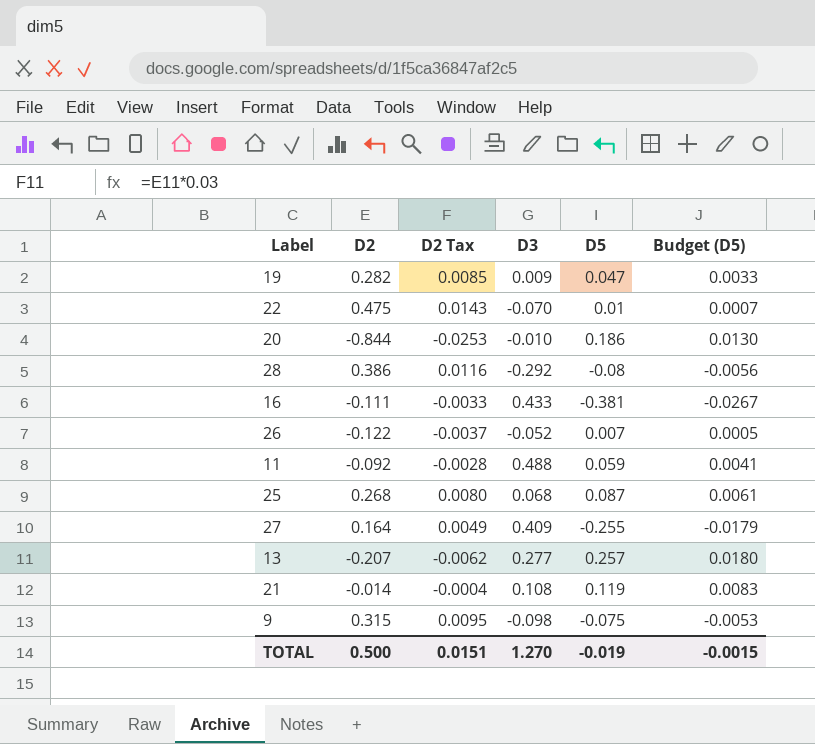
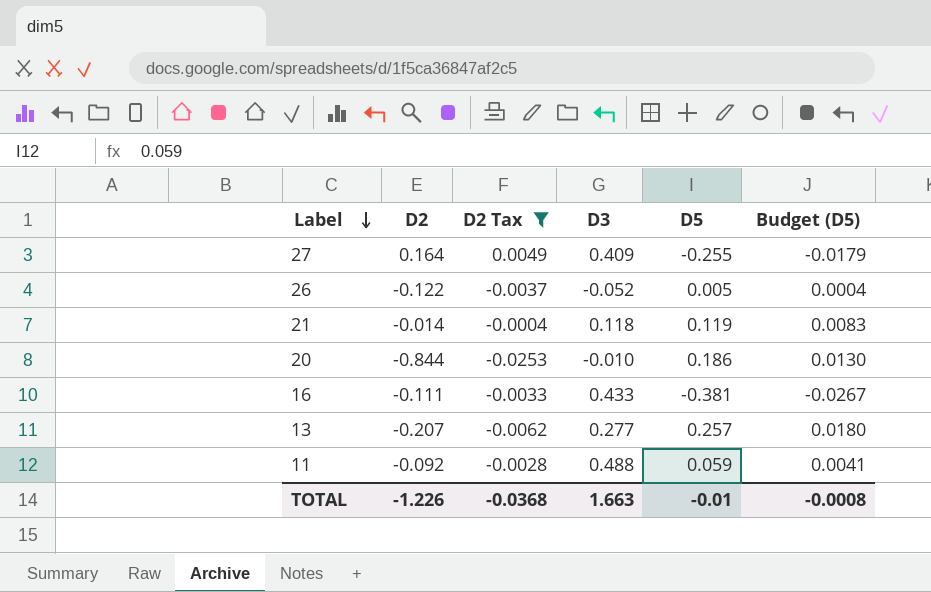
filter: none -> D2 Tax <= 0.0049
row order: none -> Label descending
26 | D5: 0.007 -> 0.005
26 | Budget (D5): 0.0005 -> 0.0004
21 | D3: 0.108 -> 0.118
TOTAL | D2: 0.500 -> -1.226
TOTAL | D2 Tax: 0.0151 -> -0.0368
TOTAL | D3: 1.270 -> 1.663
TOTAL | D5: -0.019 -> -0.01
TOTAL | Budget (D5): -0.0015 -> -0.0008

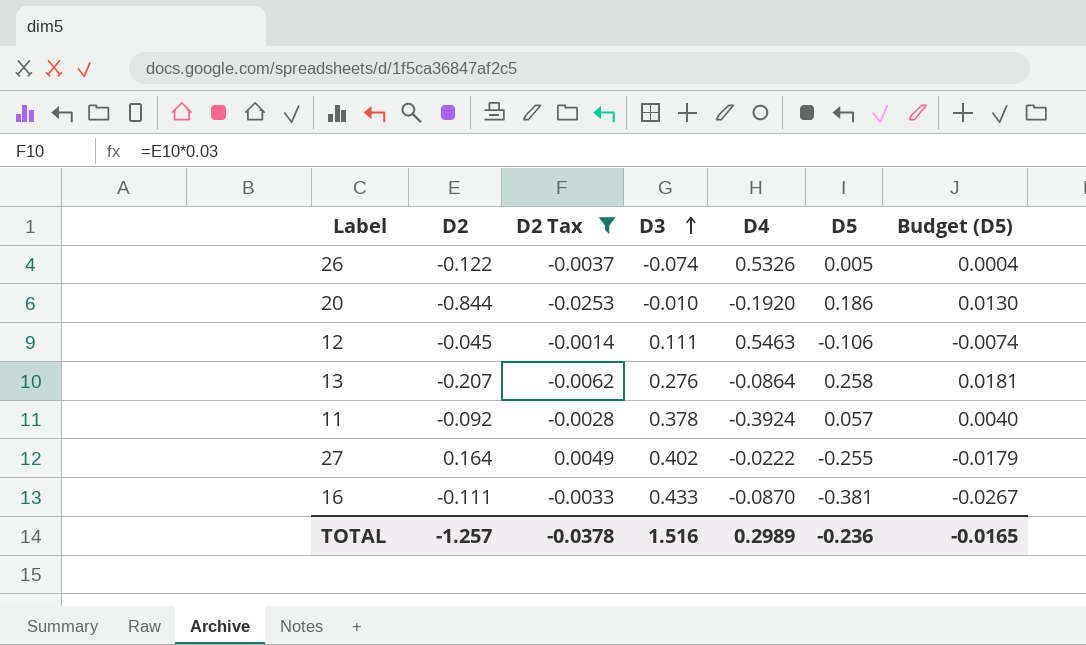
row order: Label descending -> D3 ascending
column D4 | position: none -> 5
row 21: -0.014 | -0.0004 | 0.118 | 0.119 | 0.0083 -> none
26 | D3: -0.052 -> -0.074
row 12: none -> -0.045 | -0.0014 | 0.111 | 0.5463 | -0.106 | -0.0074
13 | D3: 0.277 -> 0.276
13 | D5: 0.257 -> 0.258
13 | Budget (D5): 0.0180 -> 0.0181
11 | D3: 0.488 -> 0.378
11 | D5: 0.059 -> 0.057
11 | Budget (D5): 0.0041 -> 0.0040
27 | D3: 0.409 -> 0.402
TOTAL | D2: -1.226 -> -1.257
TOTAL | D2 Tax: -0.0368 -> -0.0378
TOTAL | D3: 1.663 -> 1.516
TOTAL | D5: -0.01 -> -0.236
TOTAL | Budget (D5): -0.0008 -> -0.0165

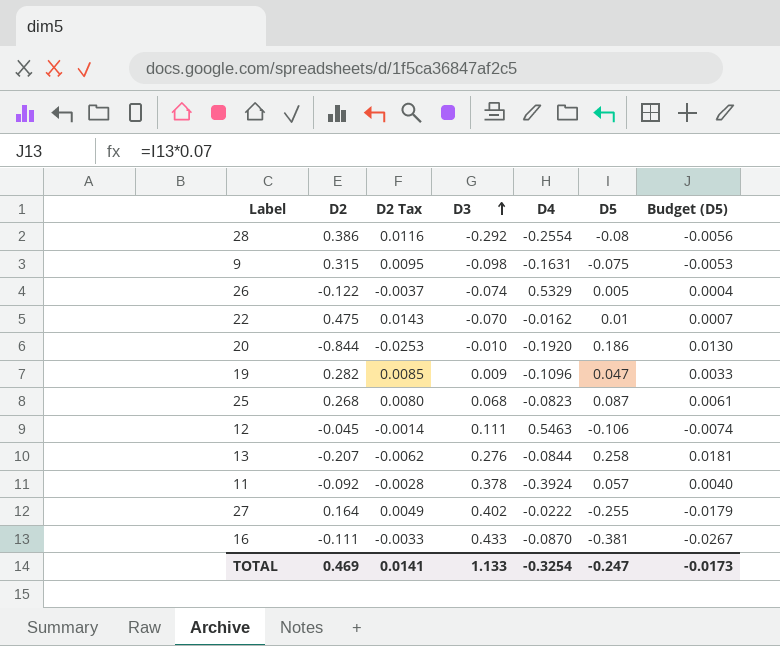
filter: D2 Tax <= 0.0049 -> none
26 | D4: 0.5326 -> 0.5329
13 | D4: -0.0864 -> -0.0844
TOTAL | D2: -1.257 -> 0.469
TOTAL | D2 Tax: -0.0378 -> 0.0141
TOTAL | D3: 1.516 -> 1.133
TOTAL | D4: 0.2989 -> -0.3254
TOTAL | D5: -0.236 -> -0.247
TOTAL | Budget (D5): -0.0165 -> -0.0173

